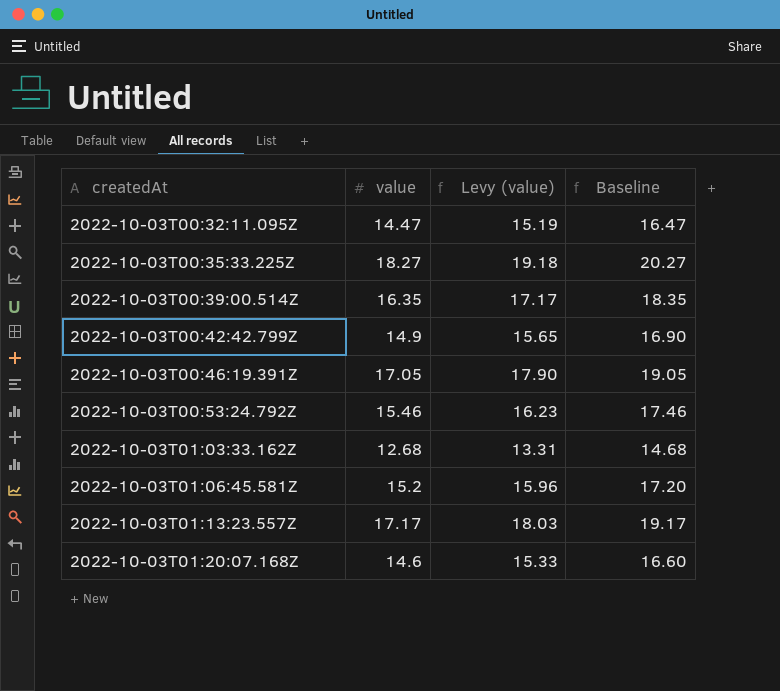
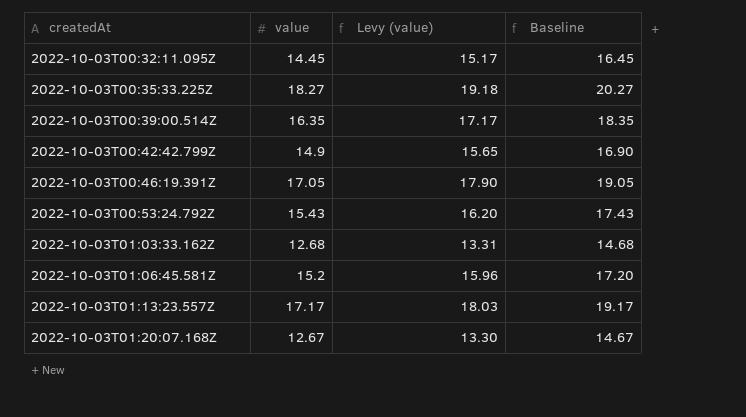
2022-10-03T00:32:11.095Z | value: 14.47 -> 14.45
2022-10-03T00:32:11.095Z | Levy (value): 15.19 -> 15.17
2022-10-03T00:32:11.095Z | Baseline: 16.47 -> 16.45
2022-10-03T00:53:24.792Z | value: 15.46 -> 15.43
2022-10-03T00:53:24.792Z | Levy (value): 16.23 -> 16.20
2022-10-03T00:53:24.792Z | Baseline: 17.46 -> 17.43
2022-10-03T01:20:07.168Z | value: 14.6 -> 12.67
2022-10-03T01:20:07.168Z | Levy (value): 15.33 -> 13.30
2022-10-03T01:20:07.168Z | Baseline: 16.60 -> 14.67

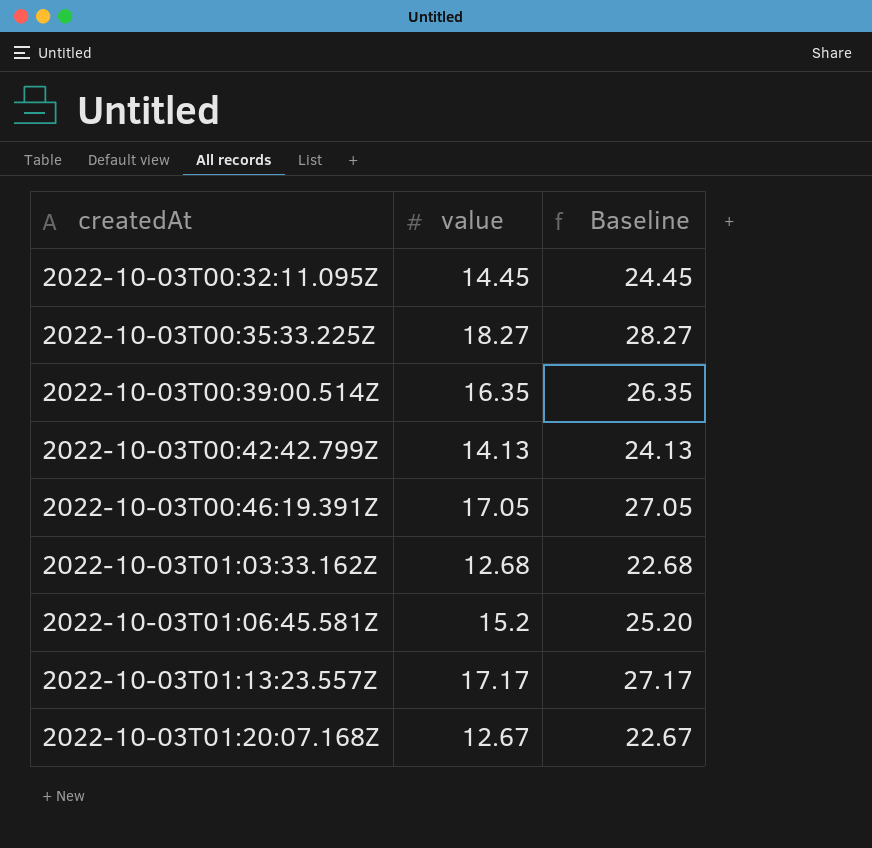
column Levy (value) | formula: [value] * 1.05 -> none
column Baseline | formula: [value] + 2 -> [value] + 10
row 2022-10-03T00:53:24.792Z: 15.43 | 16.20 | 17.43 -> none
2022-10-03T00:42:42.799Z | value: 14.9 -> 14.13

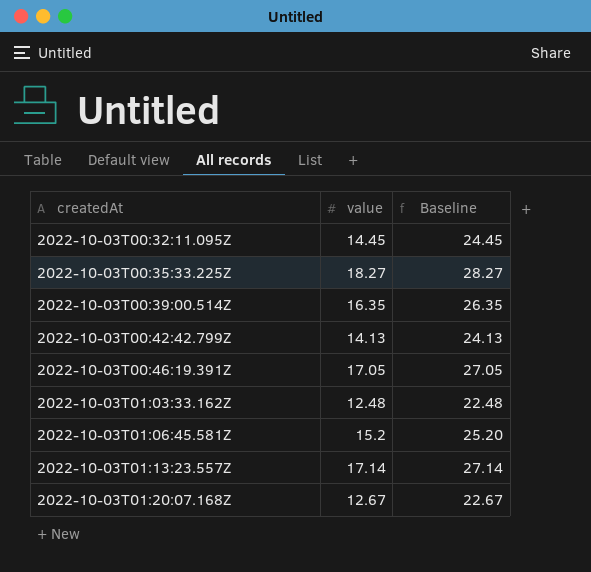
2022-10-03T01:03:33.162Z | value: 12.68 -> 12.48
2022-10-03T01:03:33.162Z | Baseline: 22.68 -> 22.48
2022-10-03T01:13:23.557Z | value: 17.17 -> 17.14
2022-10-03T01:13:23.557Z | Baseline: 27.17 -> 27.14

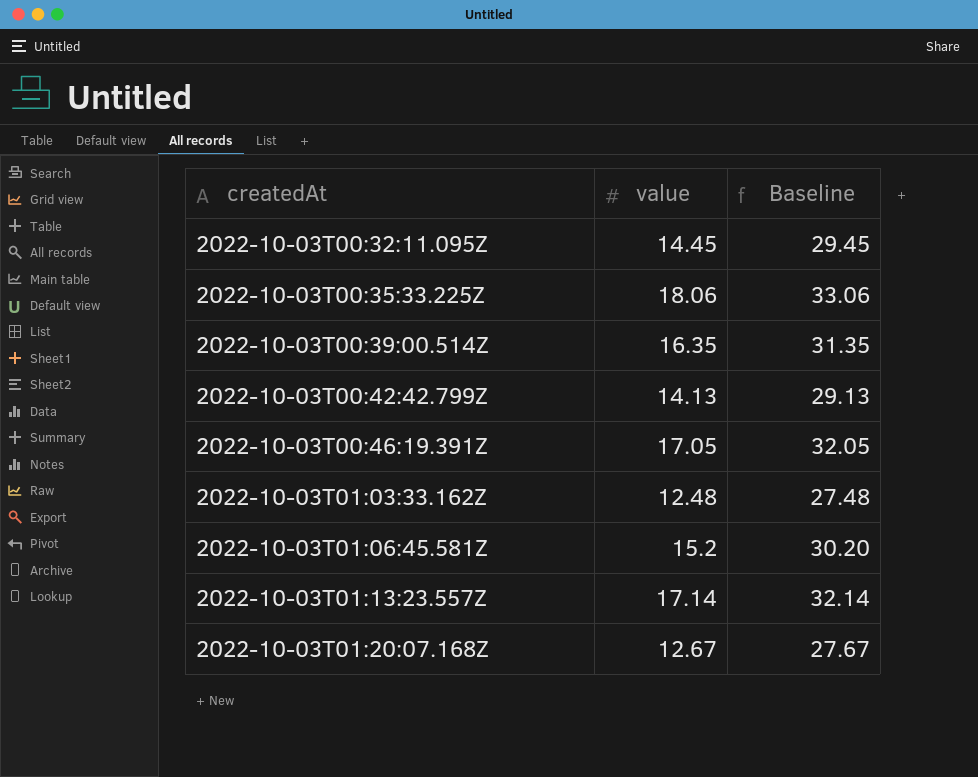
column Baseline | formula: [value] + 10 -> [value] + 15
2022-10-03T00:35:33.225Z | value: 18.27 -> 18.06

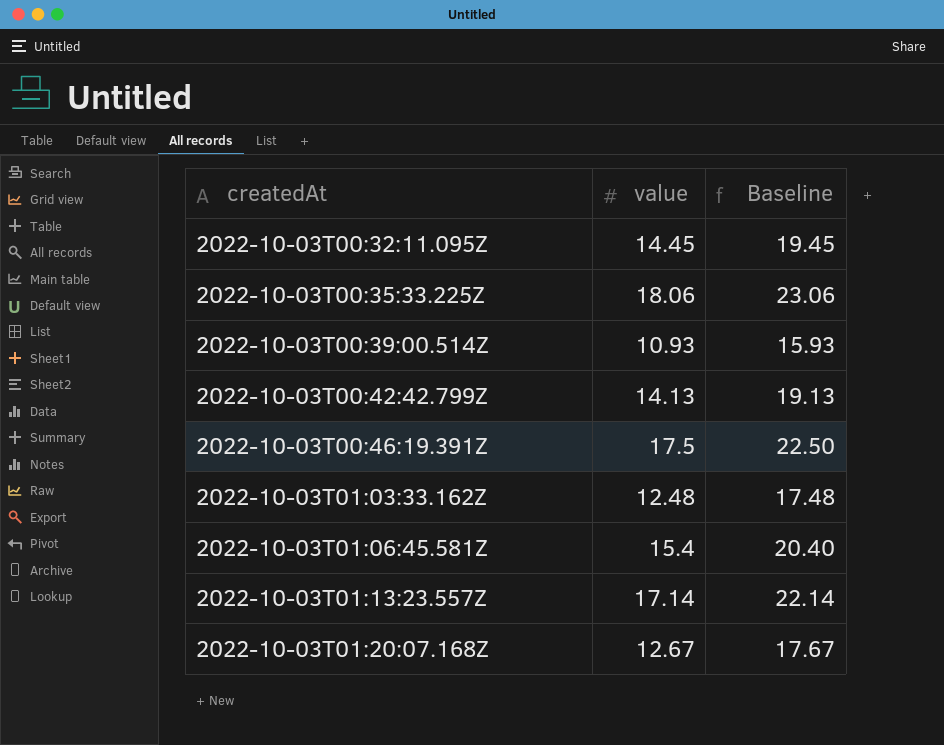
column Baseline | formula: [value] + 15 -> [value] + 5
2022-10-03T00:39:00.514Z | value: 16.35 -> 10.93
2022-10-03T00:46:19.391Z | value: 17.05 -> 17.5
2022-10-03T01:06:45.581Z | value: 15.2 -> 15.4

